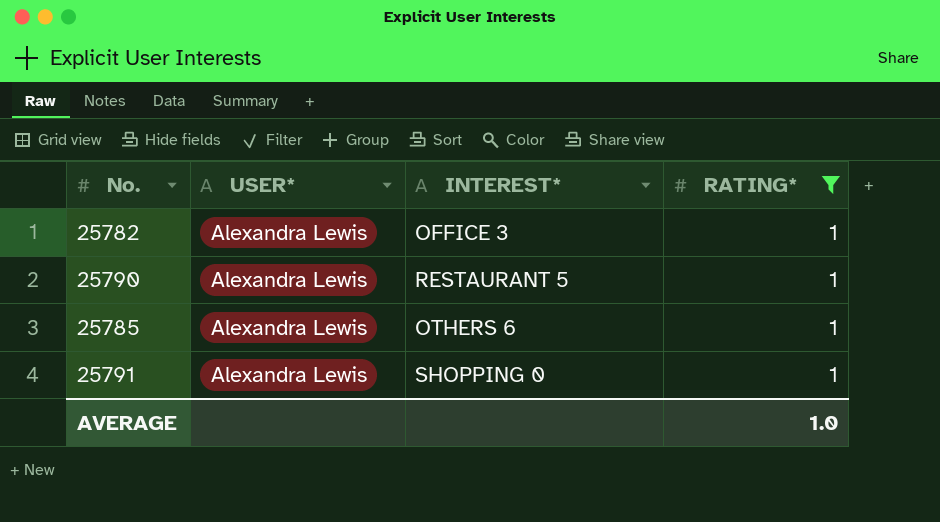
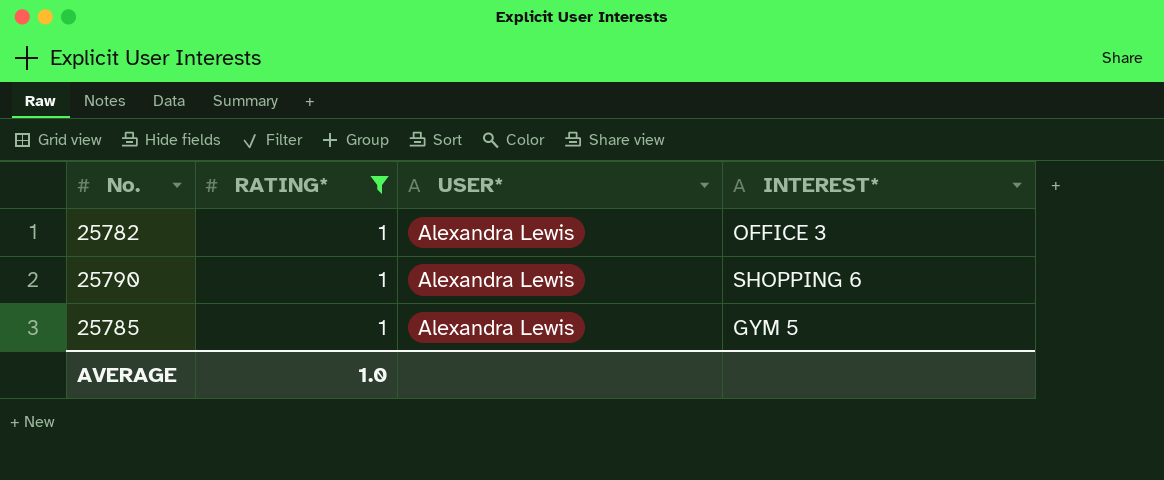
column RATING* | position: 4 -> 2
row 25791: Alexandra Lewis | SHOPPING 0 | 1 -> none
25790 | INTEREST*: RESTAURANT 5 -> SHOPPING 6
25785 | INTEREST*: OTHERS 6 -> GYM 5

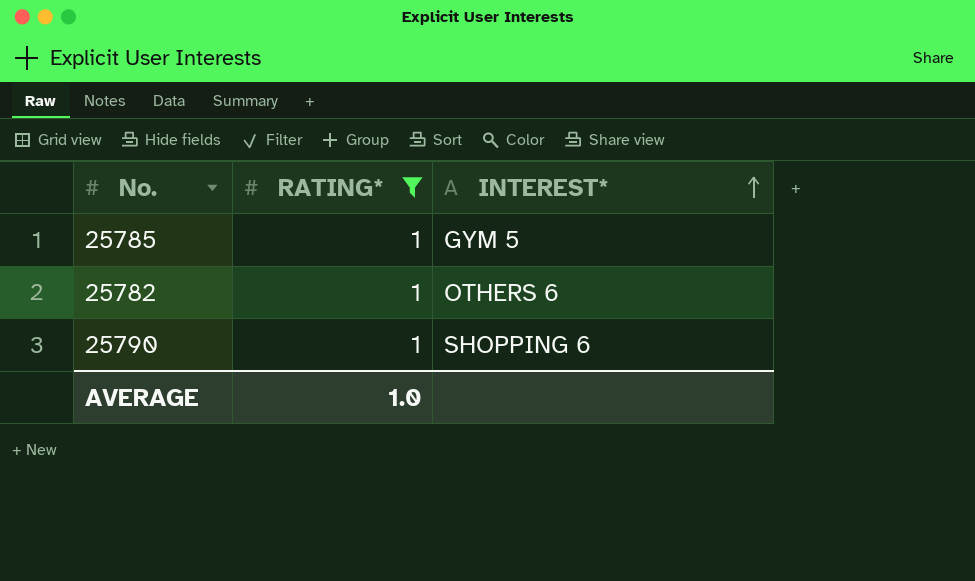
row order: none -> INTEREST* ascending
column USER* | position: 3 -> none
25782 | INTEREST*: OFFICE 3 -> OTHERS 6

